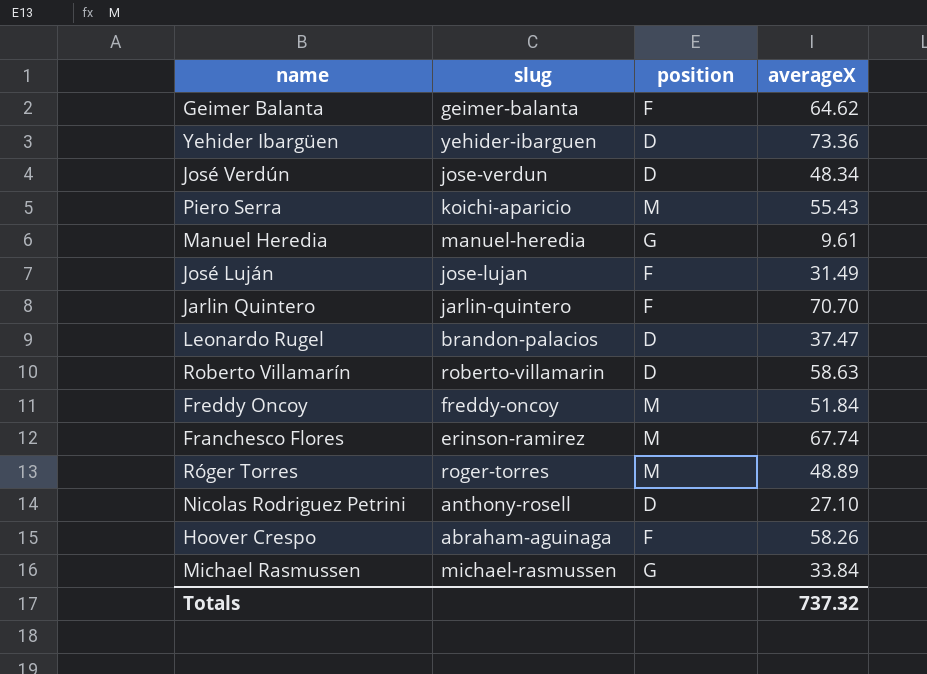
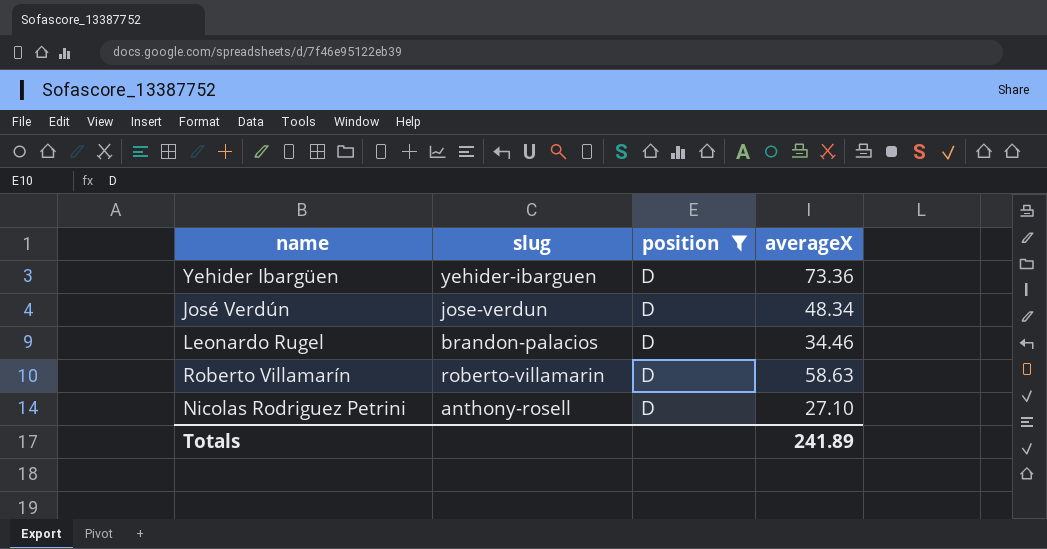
filter: none -> position = D
Leonardo Rugel | averageX: 37.47 -> 34.46
Totals | averageX: 737.32 -> 241.89

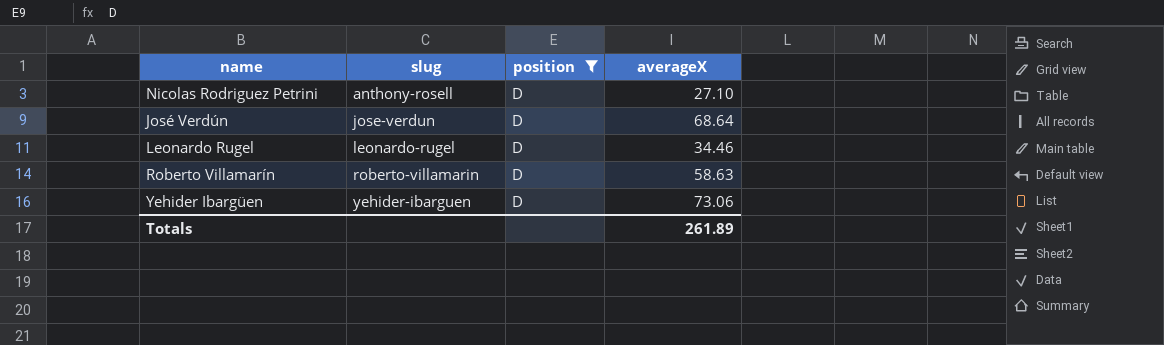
row order: none -> slug ascending
José Verdún | averageX: 48.34 -> 68.64
Leonardo Rugel | slug: brandon-palacios -> leonardo-rugel
Yehider Ibargüen | averageX: 73.36 -> 73.06
Totals | averageX: 241.89 -> 261.89

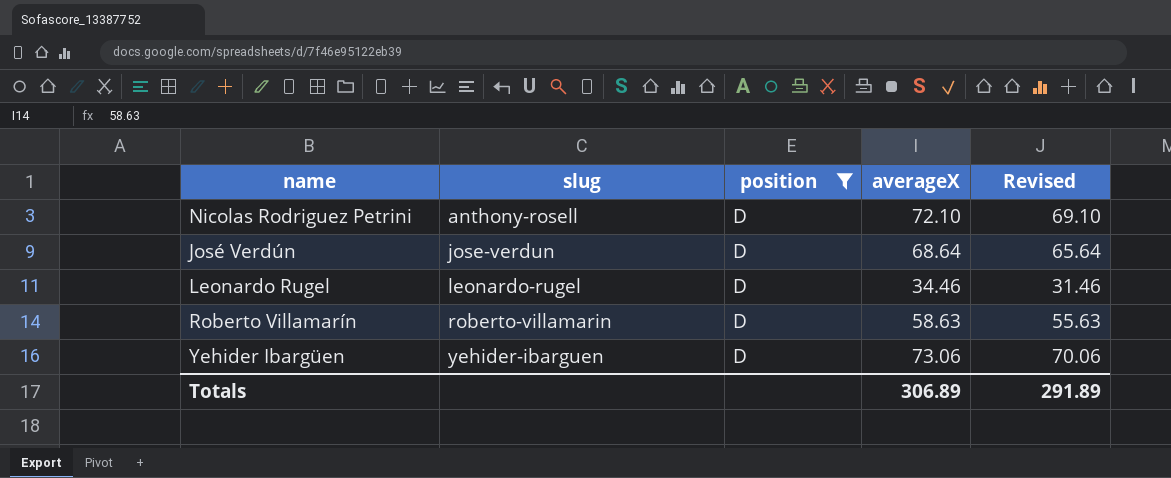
column Revised | formula: none -> [averageX] - 3
Nicolas Rodriguez Petrini | averageX: 27.10 -> 72.10
Totals | averageX: 261.89 -> 306.89

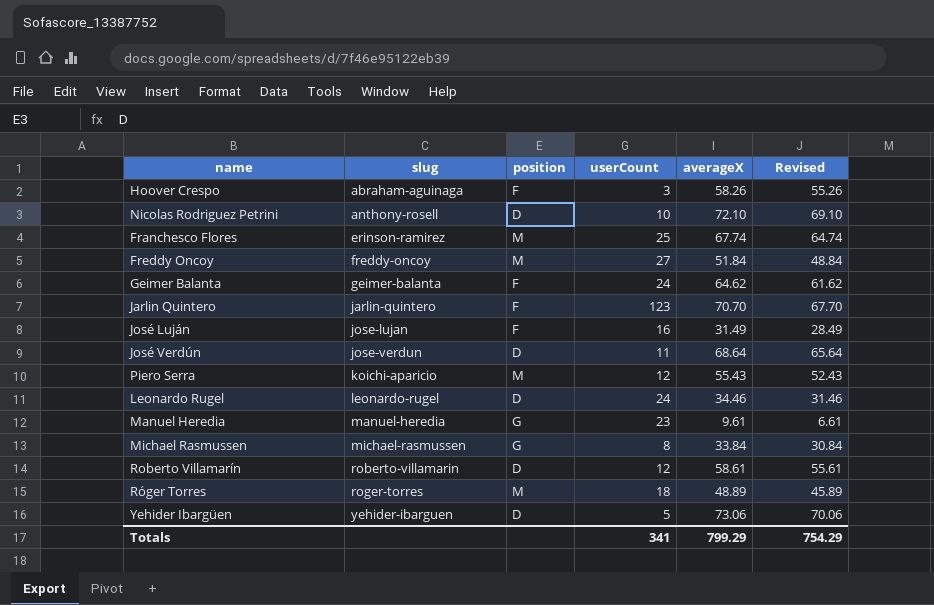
filter: position = D -> none
column userCount | position: none -> 4
Roberto Villamarín | averageX: 58.63 -> 58.61
Roberto Villamarín | Revised: 55.63 -> 55.61
Totals | averageX: 306.89 -> 799.29
Totals | Revised: 291.89 -> 754.29

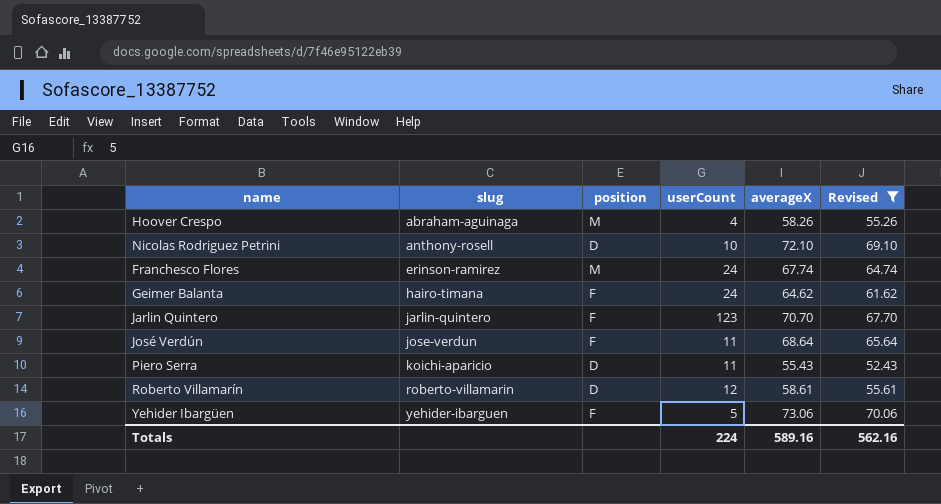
filter: none -> Revised >= 52.43
Hoover Crespo | position: F -> M
Hoover Crespo | userCount: 3 -> 4
Franchesco Flores | userCount: 25 -> 24
Geimer Balanta | slug: geimer-balanta -> hairo-timana
José Verdún | position: D -> F
Piero Serra | position: M -> D
Piero Serra | userCount: 12 -> 11
Yehider Ibargüen | position: D -> F
Totals | userCount: 341 -> 224
Totals | averageX: 799.29 -> 589.16
Totals | Revised: 754.29 -> 562.16

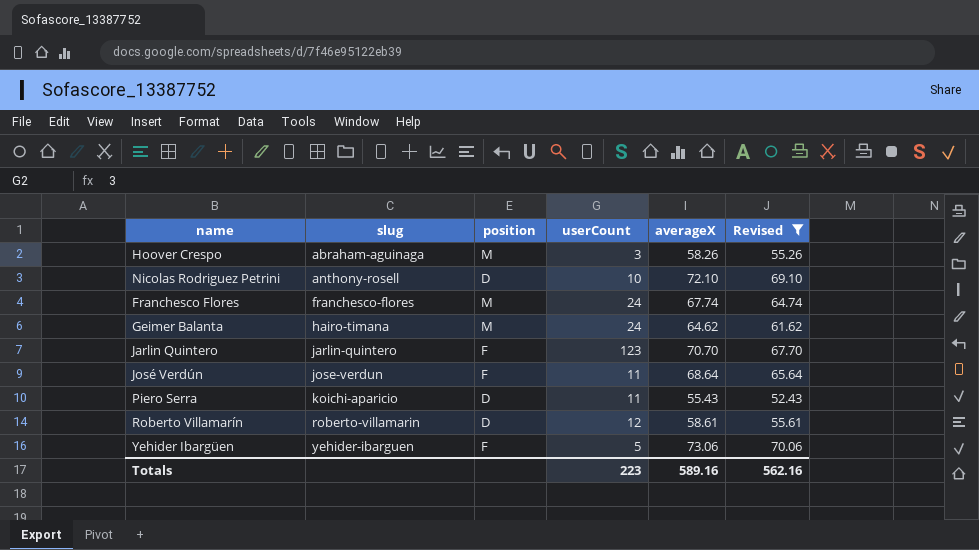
Hoover Crespo | userCount: 4 -> 3
Franchesco Flores | slug: erinson-ramirez -> franchesco-flores
Geimer Balanta | position: F -> M
Totals | userCount: 224 -> 223

